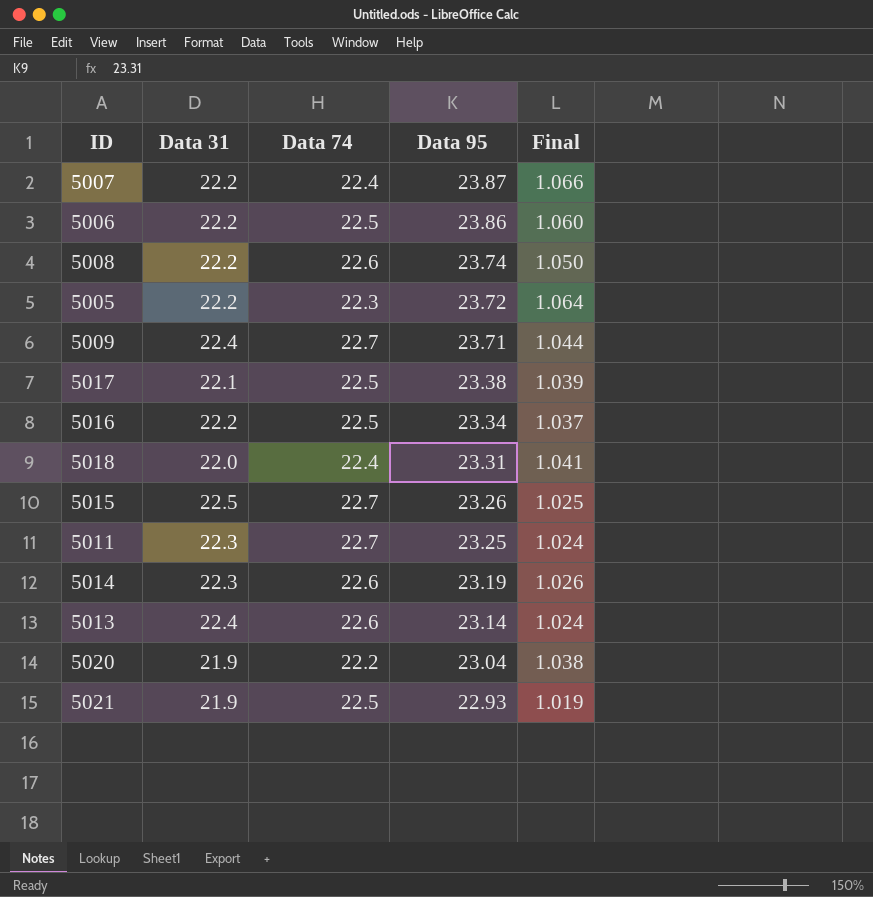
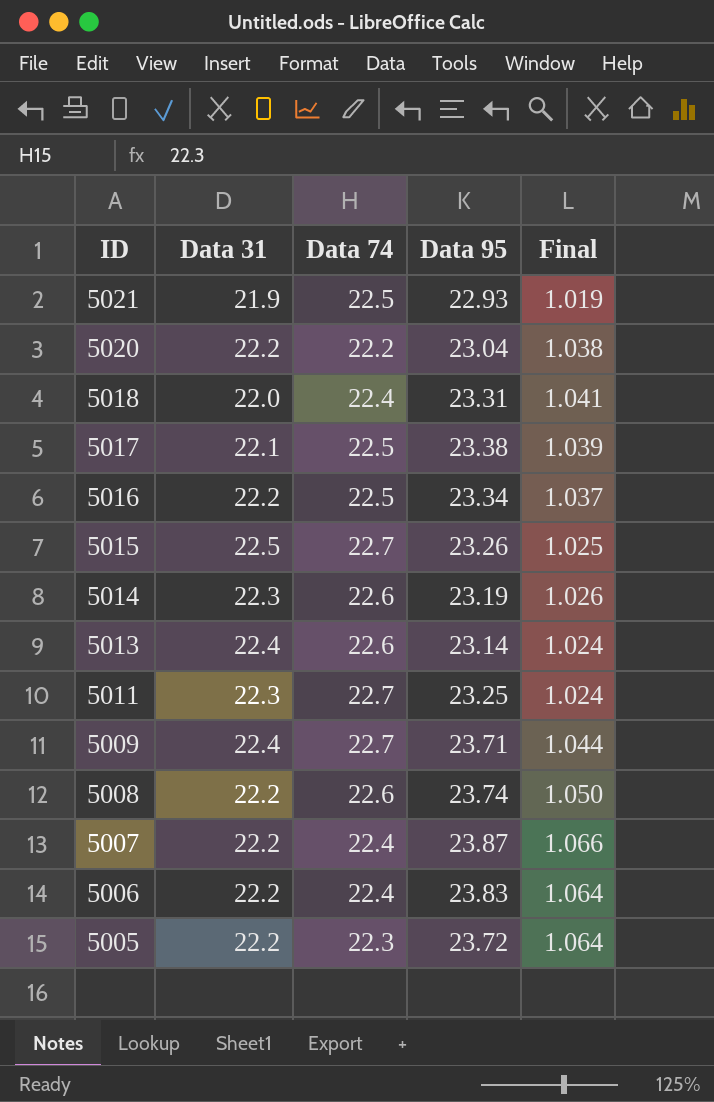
row order: Data 95 descending -> ID descending
5020 | Data 31: 21.9 -> 22.2
5006 | Data 74: 22.5 -> 22.4
5006 | Data 95: 23.86 -> 23.83
5006 | Final: 1.060 -> 1.064

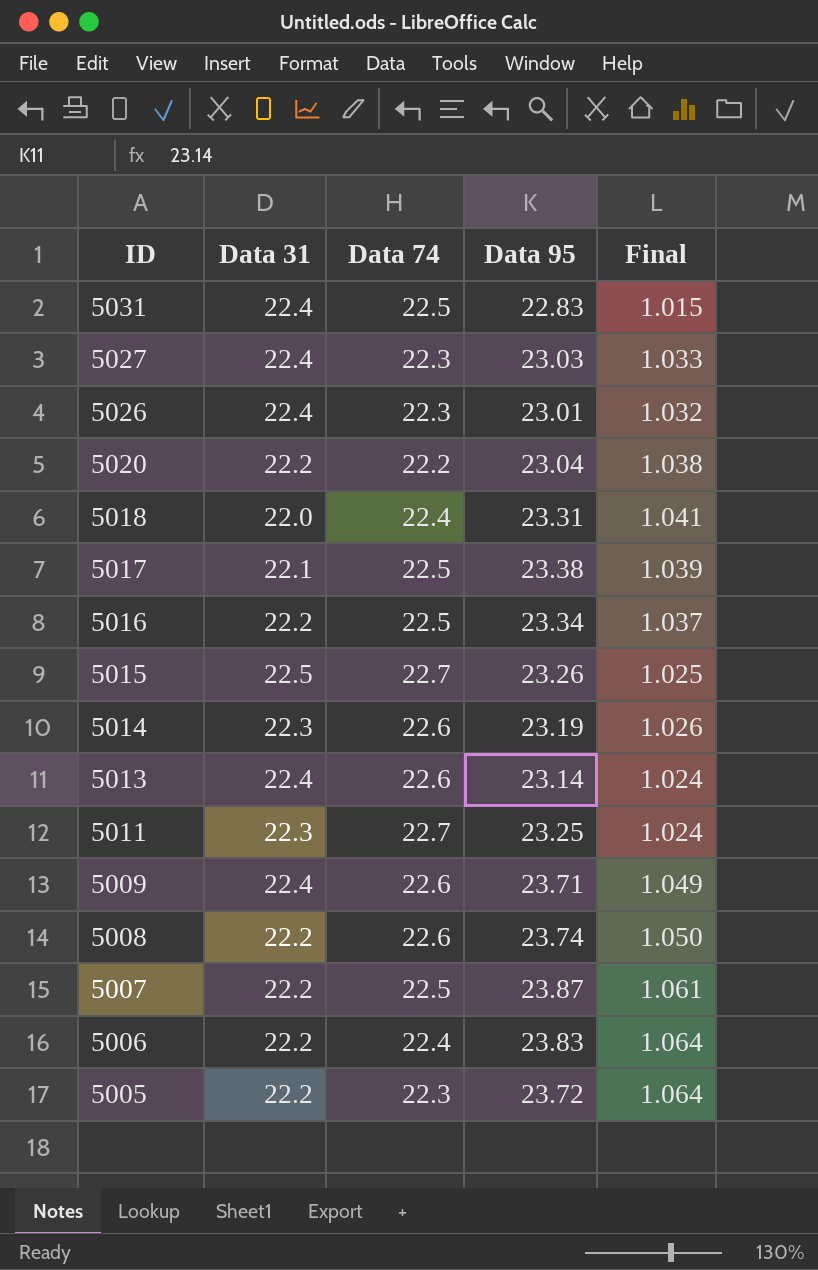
row 5021: 21.9 | 22.5 | 22.93 | 1.019 -> none
row 5031: none -> 22.4 | 22.5 | 22.83 | 1.015
row 5027: none -> 22.4 | 22.3 | 23.03 | 1.033
row 5026: none -> 22.4 | 22.3 | 23.01 | 1.032
5009 | Data 74: 22.7 -> 22.6
5009 | Final: 1.044 -> 1.049
5007 | Data 74: 22.4 -> 22.5
5007 | Final: 1.066 -> 1.061

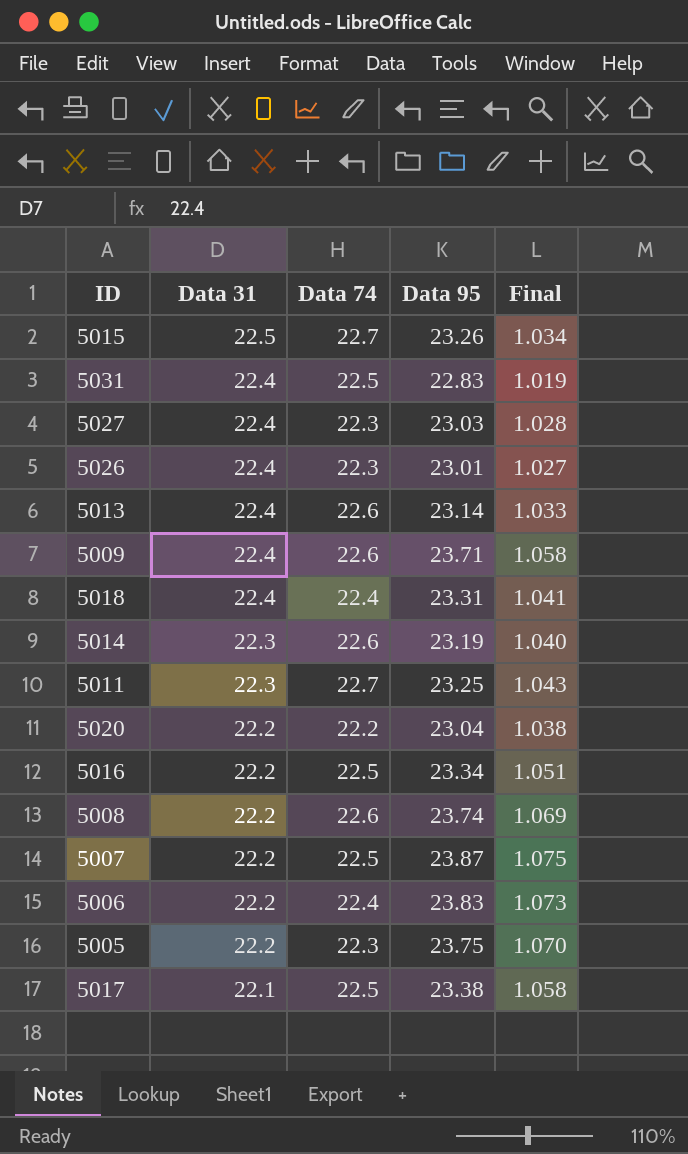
row order: ID descending -> Data 31 descending
column Final | formula: [Data 95] / [Data 74] -> [Data 95] / [Data 31]
5018 | Data 31: 22.0 -> 22.4
5005 | Data 95: 23.72 -> 23.75

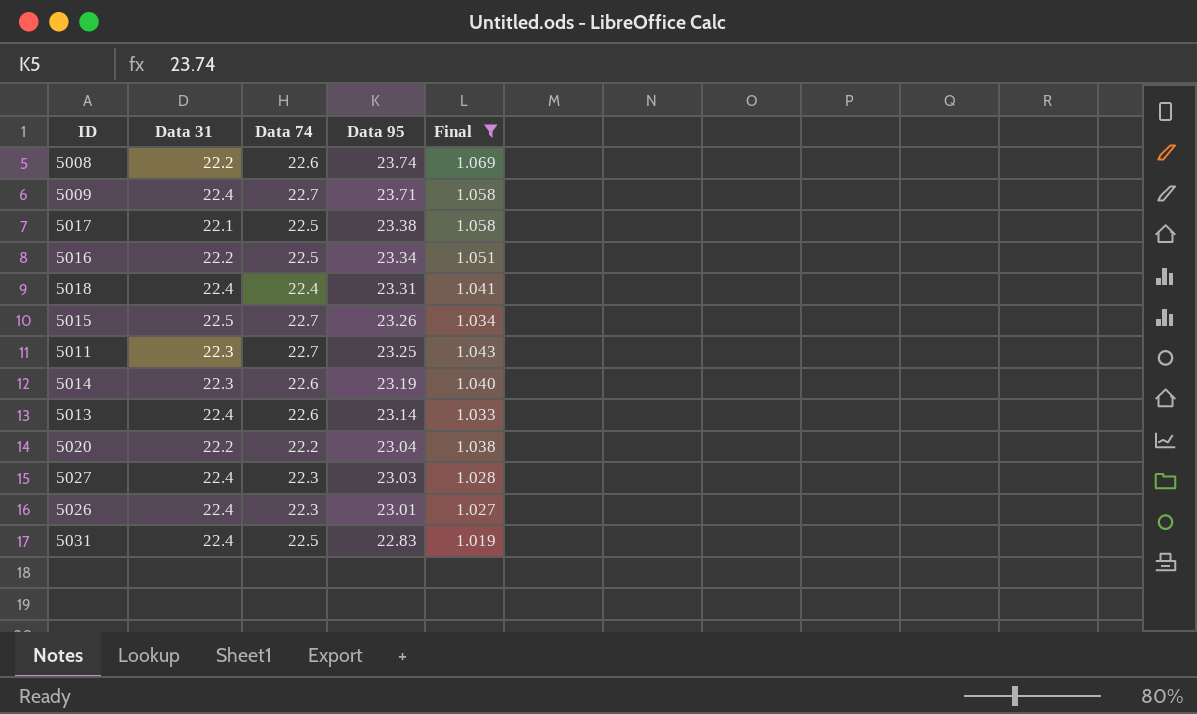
filter: none -> Final <= 1.069
row order: Data 31 descending -> Data 95 descending
5009 | Data 74: 22.6 -> 22.7

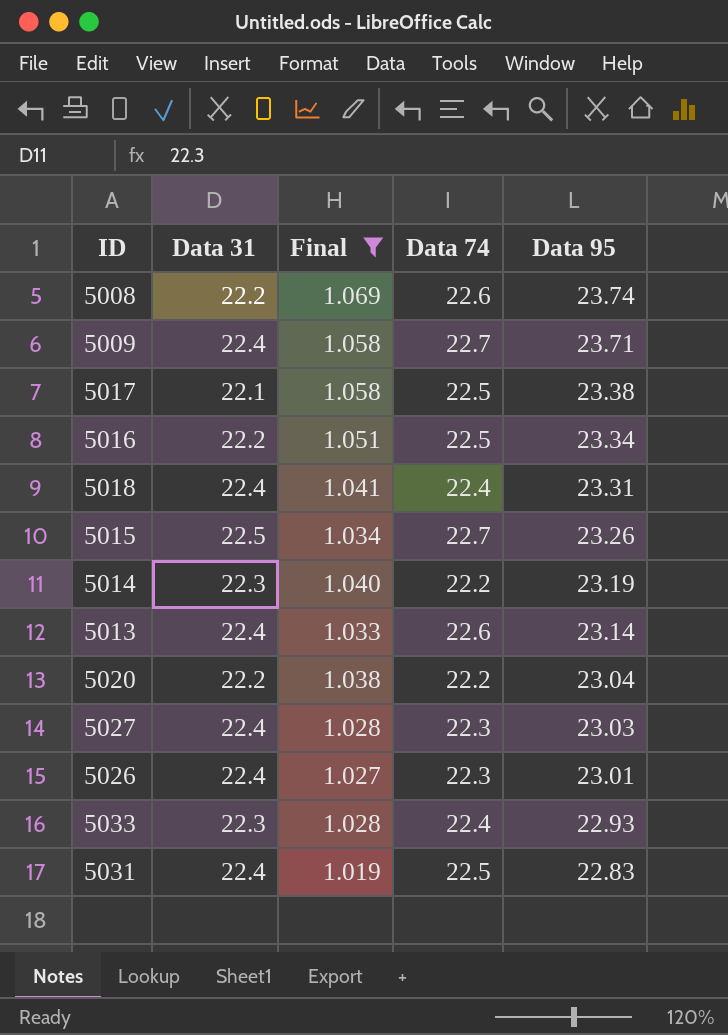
column Final | position: 5 -> 3
row 5011: 22.3 | 22.7 | 23.25 | 1.043 -> none
5014 | Data 74: 22.6 -> 22.2
row 5033: none -> 22.3 | 1.028 | 22.4 | 22.93

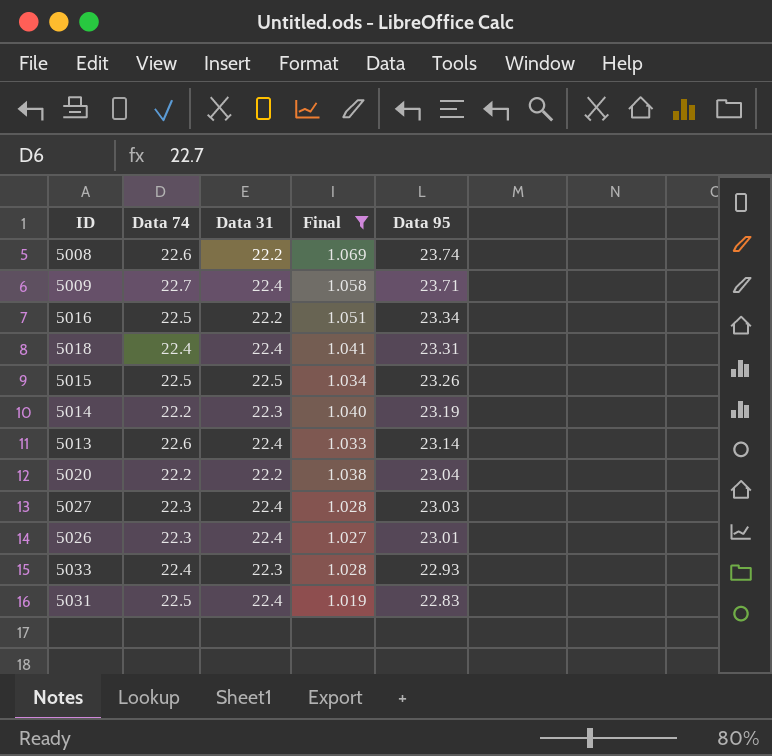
column Data 74 | position: 4 -> 2
row 5017: 22.1 | 1.058 | 22.5 | 23.38 -> none
5015 | Data 74: 22.7 -> 22.5

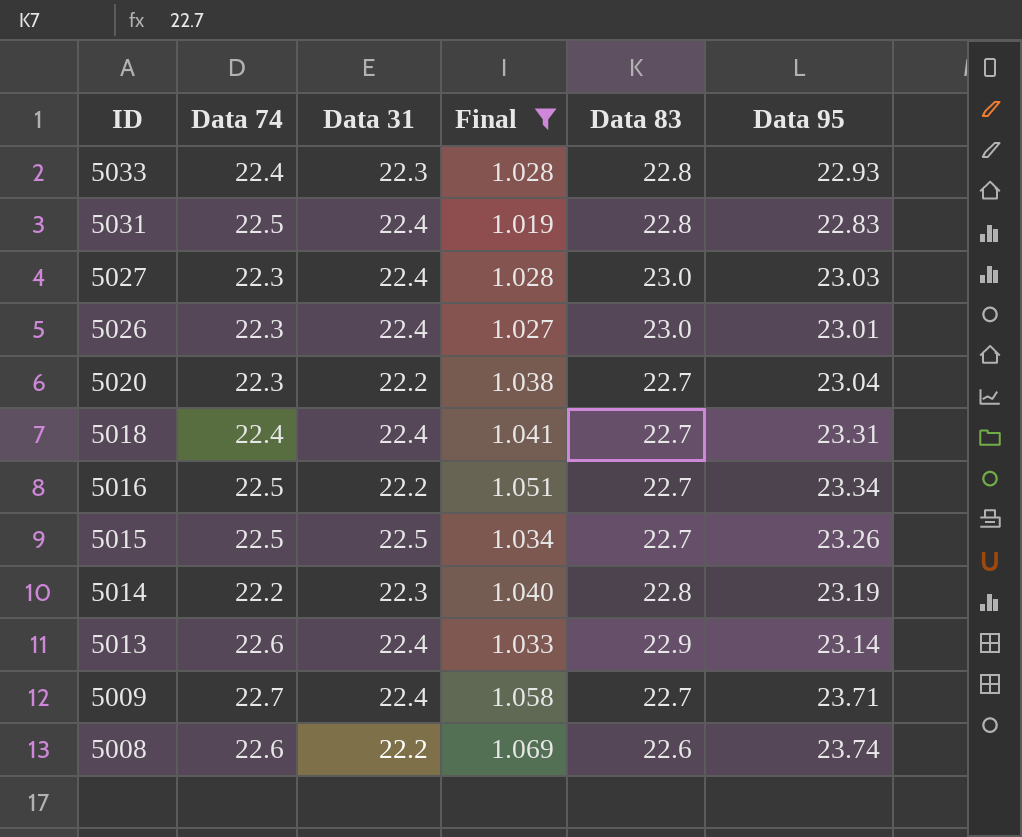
row order: Data 95 descending -> ID descending
column Data 83 | position: none -> 5
5020 | Data 74: 22.2 -> 22.3

